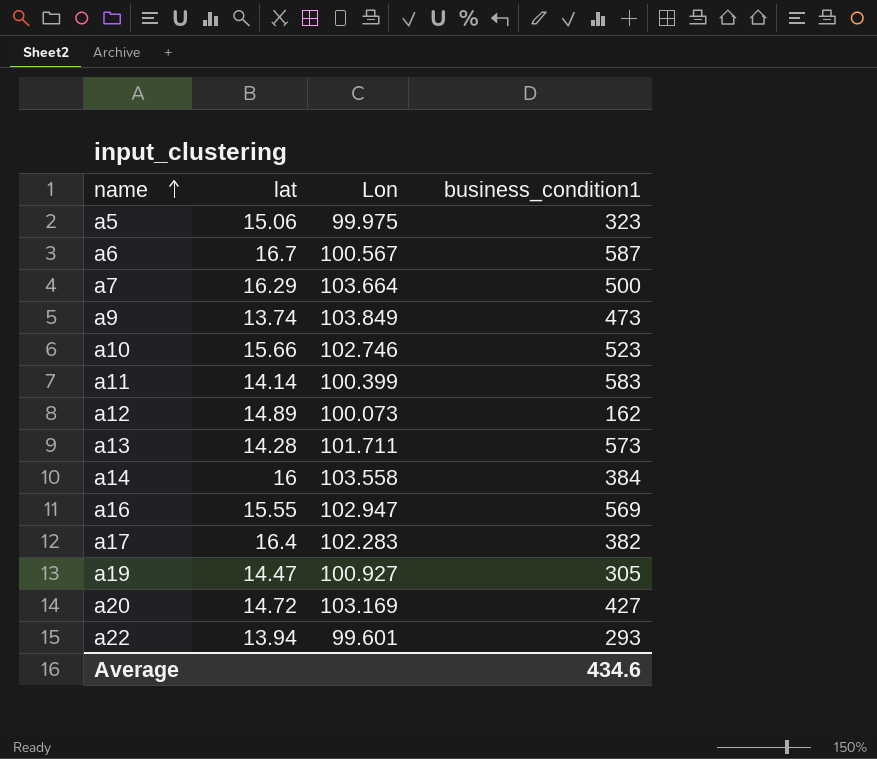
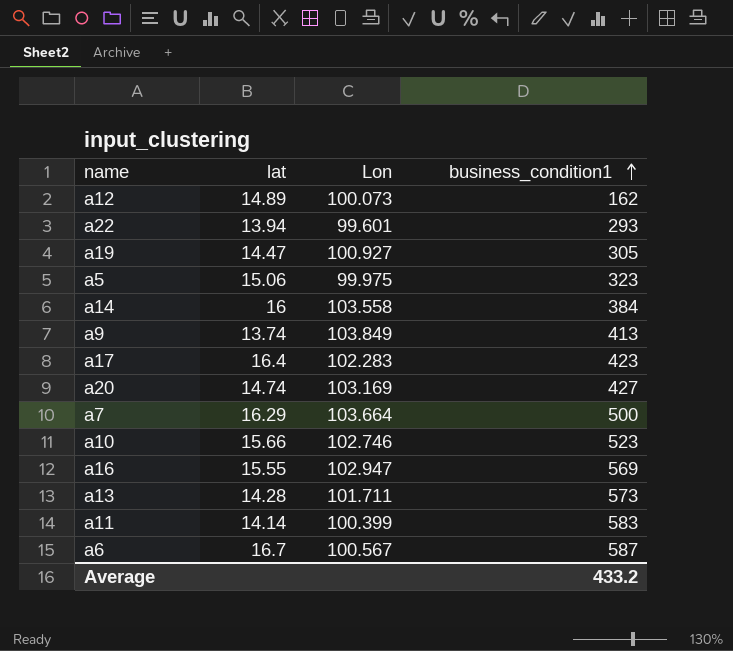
row order: name ascending -> business_condition1 ascending
a9 | business_condition1: 473 -> 413
a17 | business_condition1: 382 -> 423
a20 | lat: 14.72 -> 14.74
Average | business_condition1: 434.6 -> 433.2

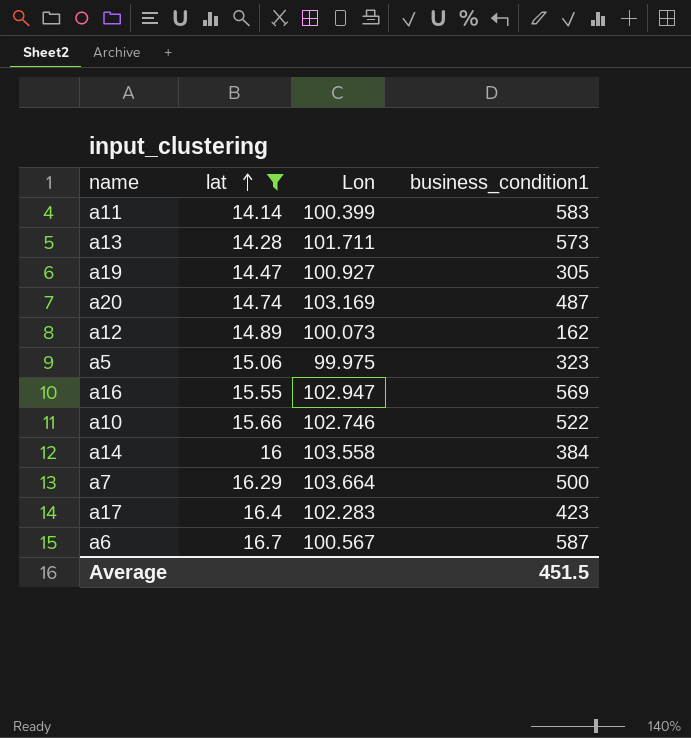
filter: none -> lat >= 14.14
row order: business_condition1 ascending -> lat ascending
a20 | business_condition1: 427 -> 487
a10 | business_condition1: 523 -> 522
Average | business_condition1: 433.2 -> 451.5

